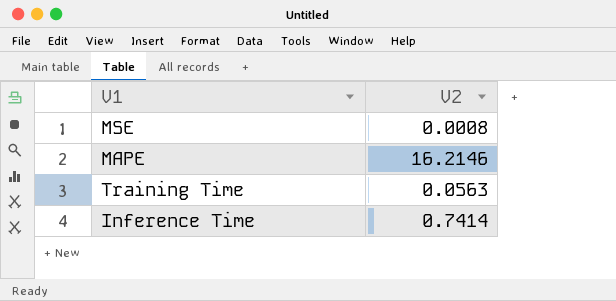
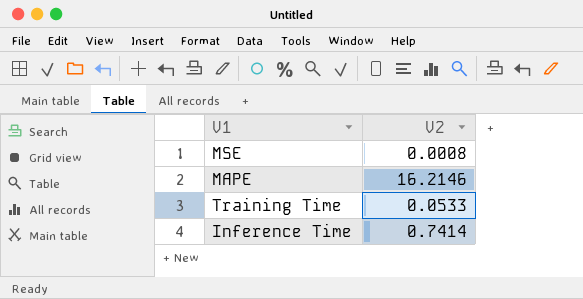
Training Time | V2: 0.0563 -> 0.0533

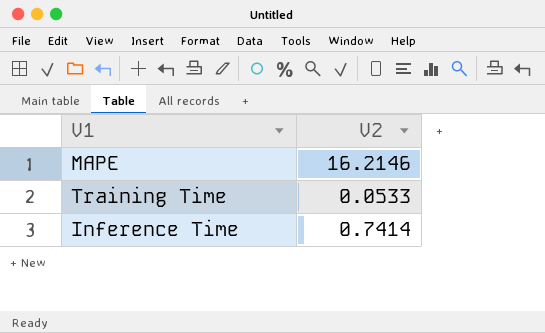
row MSE: 0.0008 -> none

